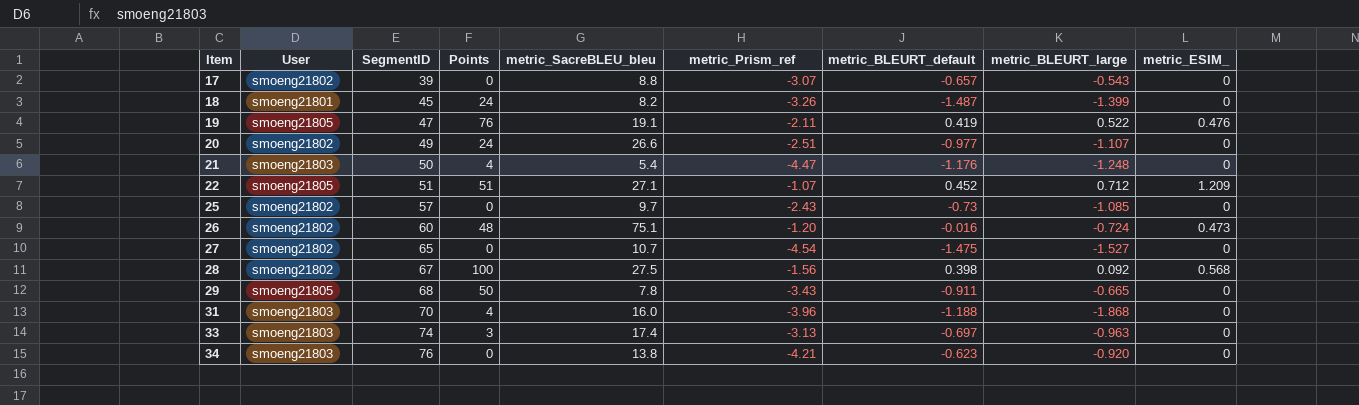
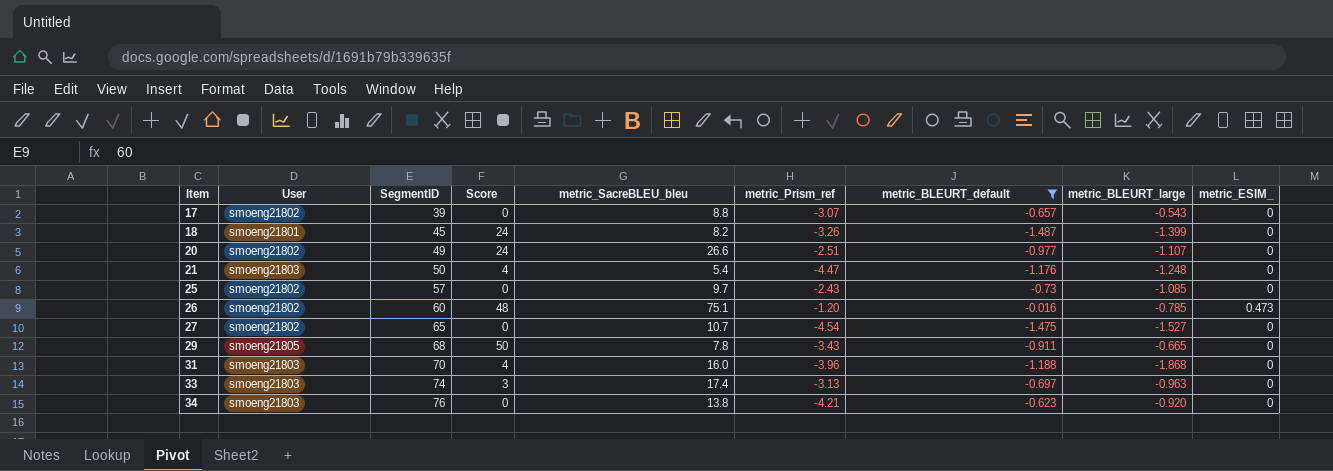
filter: none -> metric_BLEURT_default <= -0.016
column name: Points -> Score
26 | metric_BLEURT_large: -0.724 -> -0.785

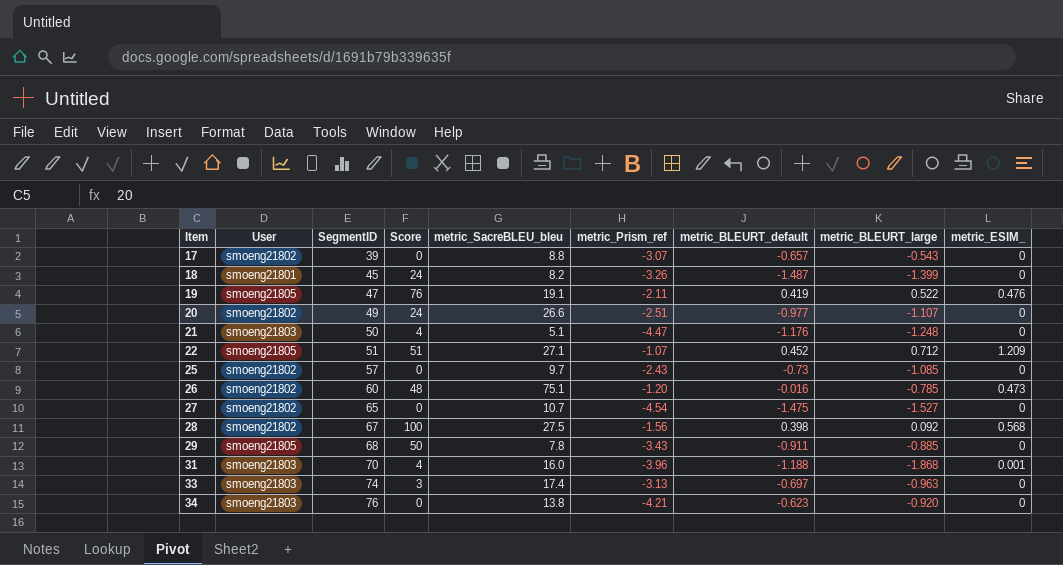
filter: metric_BLEURT_default <= -0.016 -> none
21 | metric_SacreBLEU_bleu: 5.4 -> 5.1
29 | metric_BLEURT_large: -0.665 -> -0.885
31 | metric_ESIM_: 0 -> 0.001

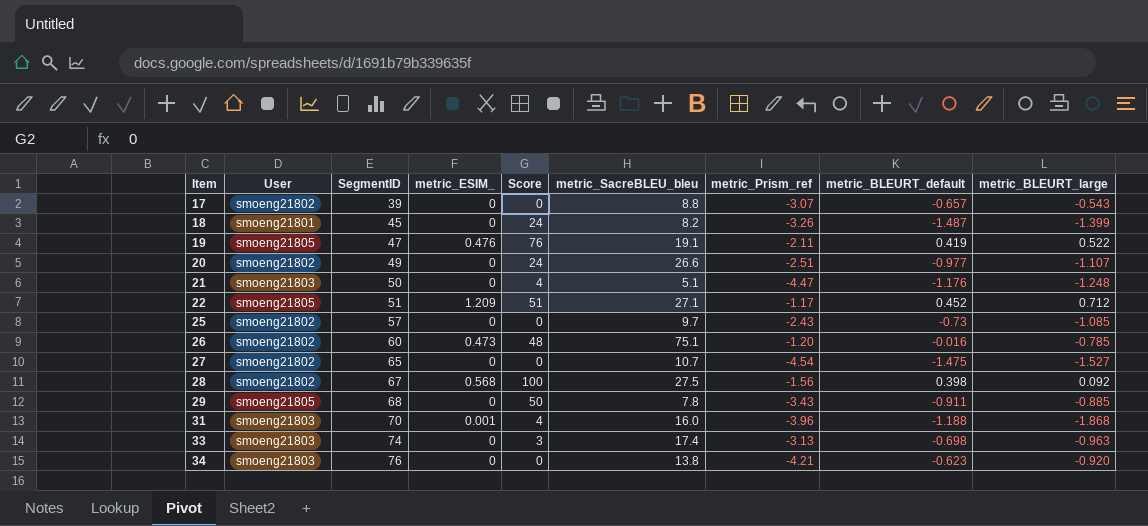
column metric_ESIM_ | position: 9 -> 4
22 | metric_Prism_ref: -1.07 -> -1.17
33 | metric_BLEURT_default: -0.697 -> -0.698

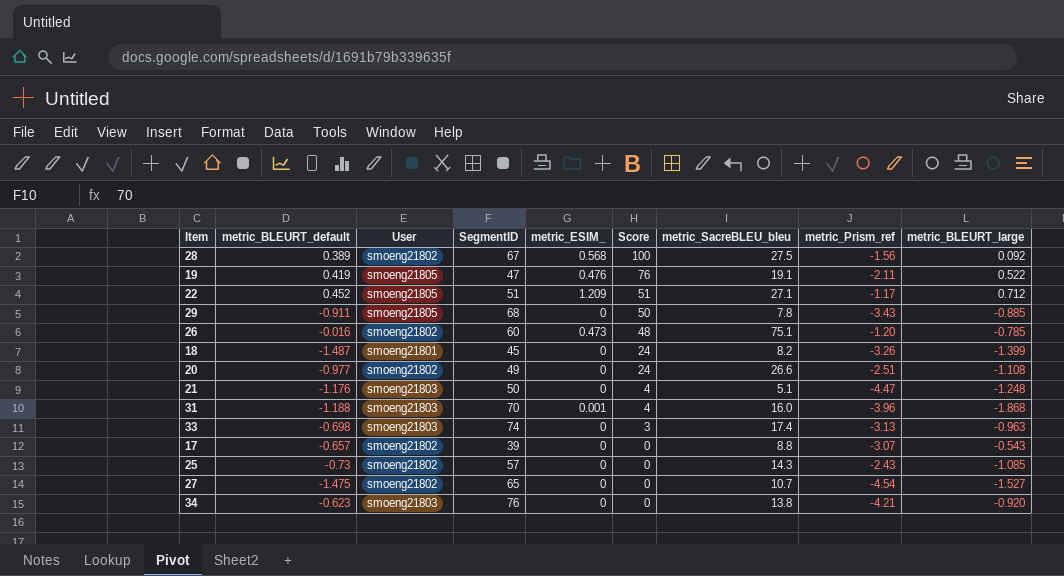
row order: Item ascending -> Score descending
column metric_BLEURT_default | position: 8 -> 2
28 | metric_BLEURT_default: 0.398 -> 0.389
20 | metric_BLEURT_large: -1.107 -> -1.108
25 | metric_SacreBLEU_bleu: 9.7 -> 14.3

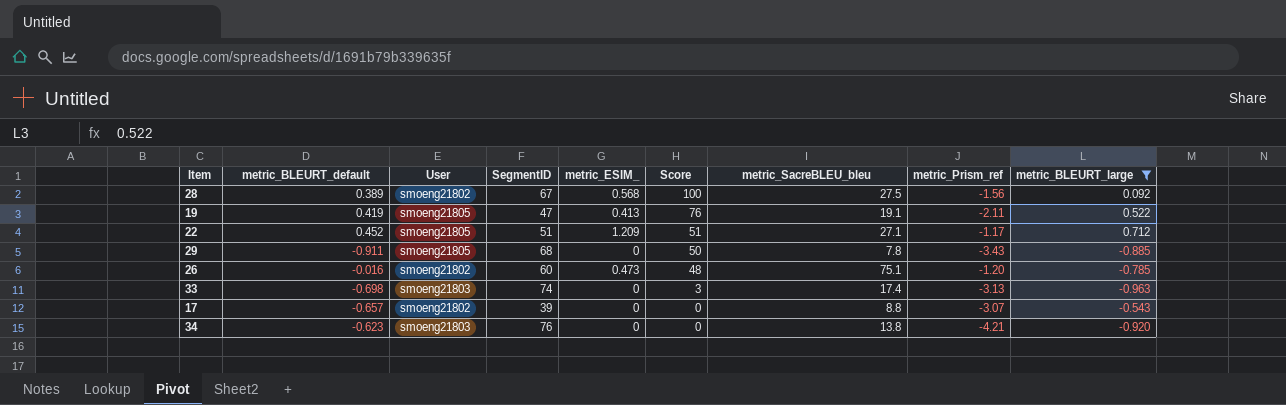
filter: none -> metric_BLEURT_large >= -0.963
19 | metric_ESIM_: 0.476 -> 0.413

